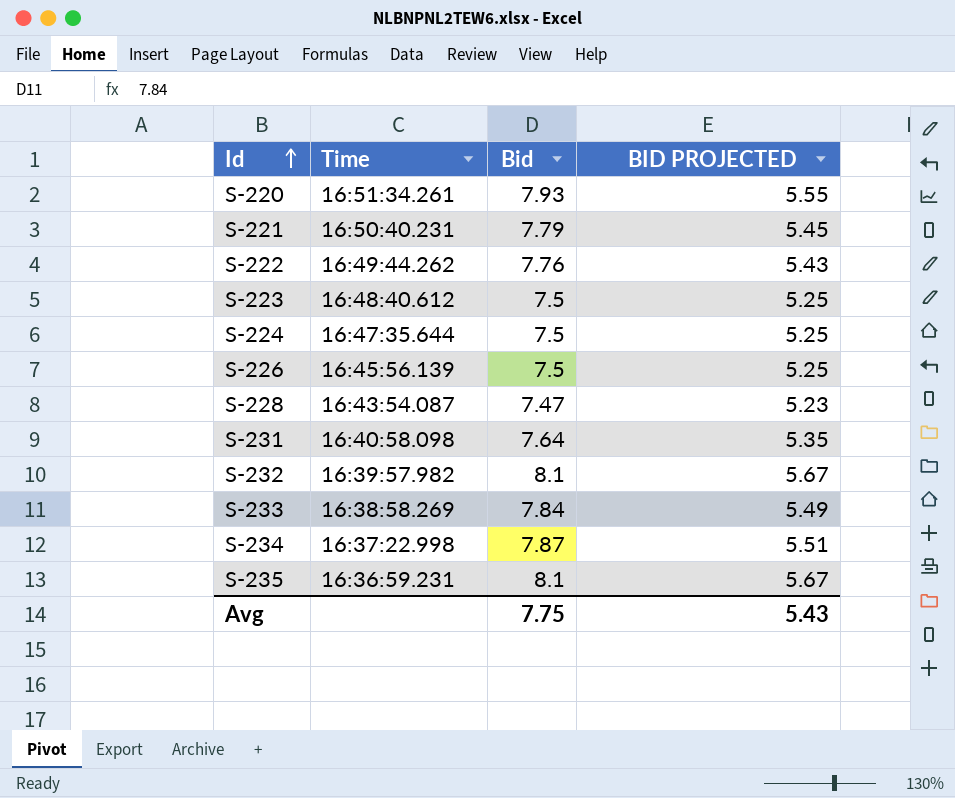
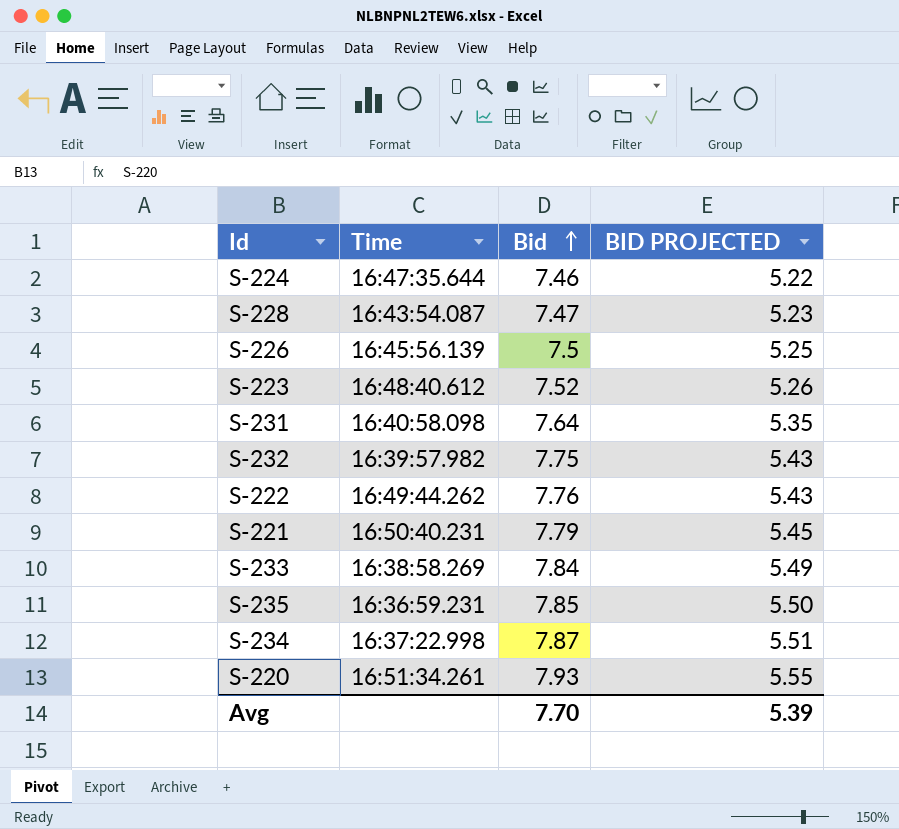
row order: Id ascending -> Bid ascending
S-224 | Bid: 7.5 -> 7.46
S-224 | BID PROJECTED: 5.25 -> 5.22
S-223 | Bid: 7.5 -> 7.52
S-223 | BID PROJECTED: 5.25 -> 5.26
S-232 | Bid: 8.1 -> 7.75
S-232 | BID PROJECTED: 5.67 -> 5.43
S-235 | Bid: 8.1 -> 7.85
S-235 | BID PROJECTED: 5.67 -> 5.50
Avg | Bid: 7.75 -> 7.70
Avg | BID PROJECTED: 5.43 -> 5.39

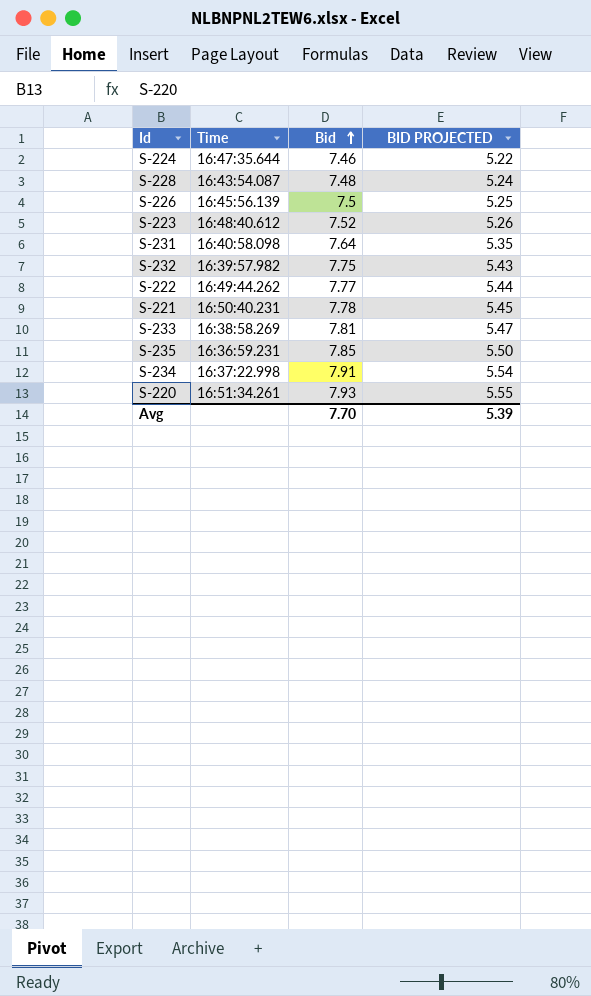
S-228 | Bid: 7.47 -> 7.48
S-228 | BID PROJECTED: 5.23 -> 5.24
S-222 | Bid: 7.76 -> 7.77
S-222 | BID PROJECTED: 5.43 -> 5.44
S-221 | Bid: 7.79 -> 7.78
S-233 | Bid: 7.84 -> 7.81
S-233 | BID PROJECTED: 5.49 -> 5.47
S-234 | Bid: 7.87 -> 7.91
S-234 | BID PROJECTED: 5.51 -> 5.54

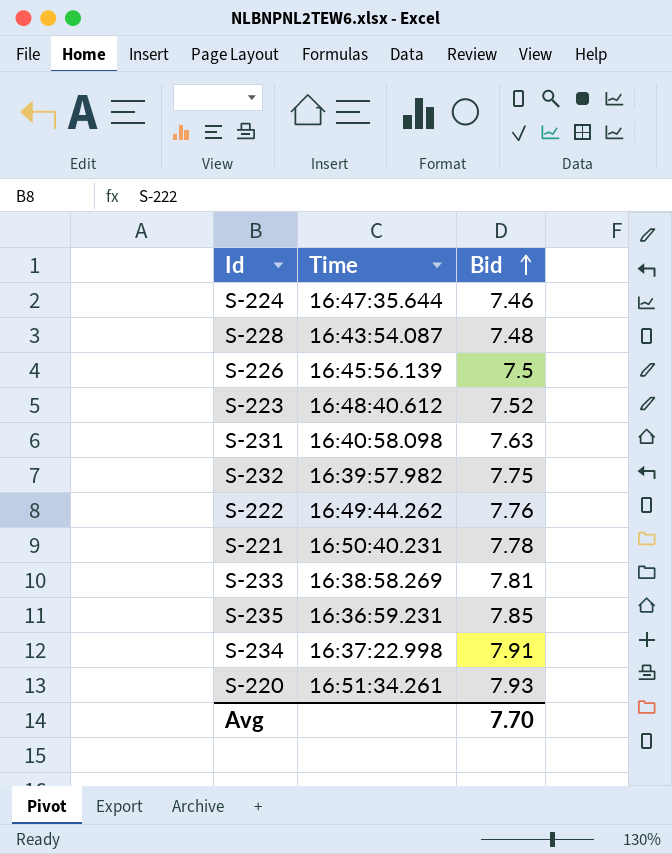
column BID PROJECTED | formula: [Bid] * 0.7 -> none
S-231 | Bid: 7.64 -> 7.63
S-222 | Bid: 7.77 -> 7.76

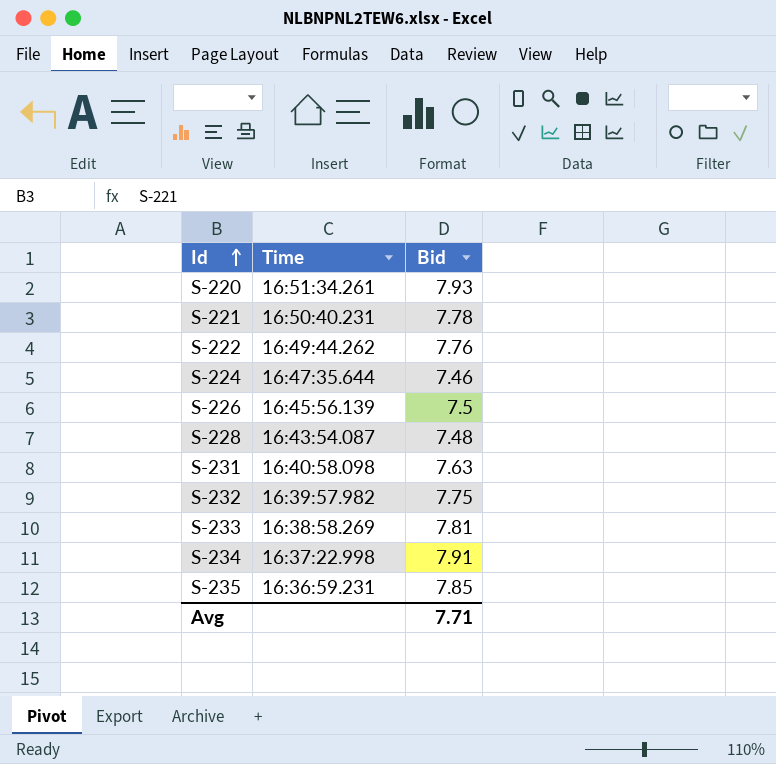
row order: Bid ascending -> Id ascending
row S-223: 16:48:40.612 | 7.52 -> none
Avg | Bid: 7.70 -> 7.71

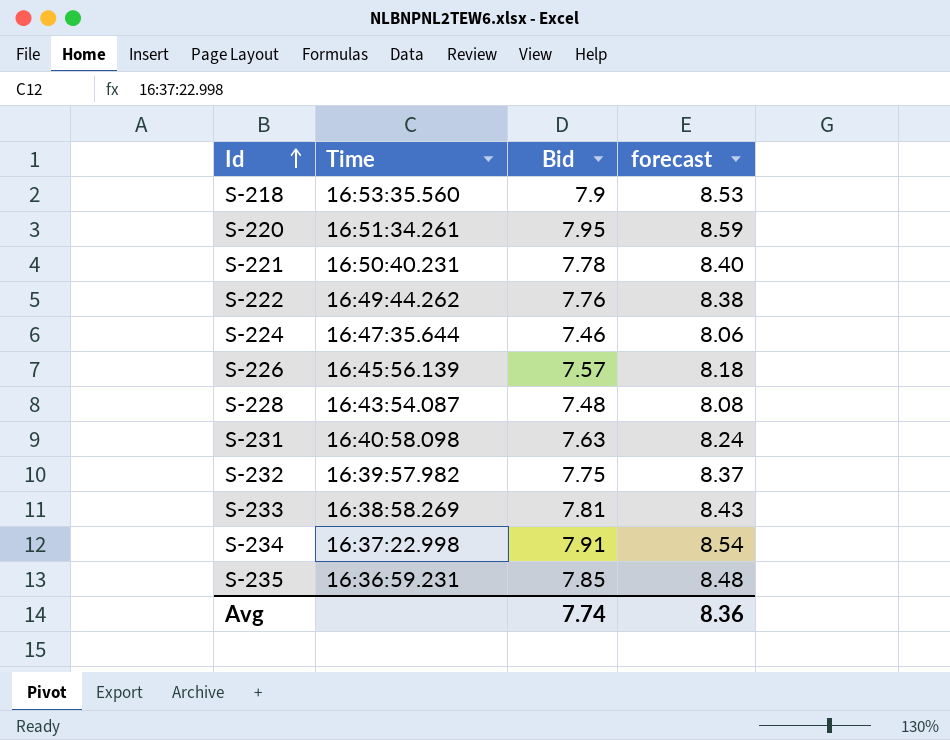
column forecast | formula: none -> [Bid] * 1.08
row S-218: none -> 16:53:35.560 | 7.9 | 8.53
S-220 | Bid: 7.93 -> 7.95
S-226 | Bid: 7.5 -> 7.57
Avg | Bid: 7.71 -> 7.74

